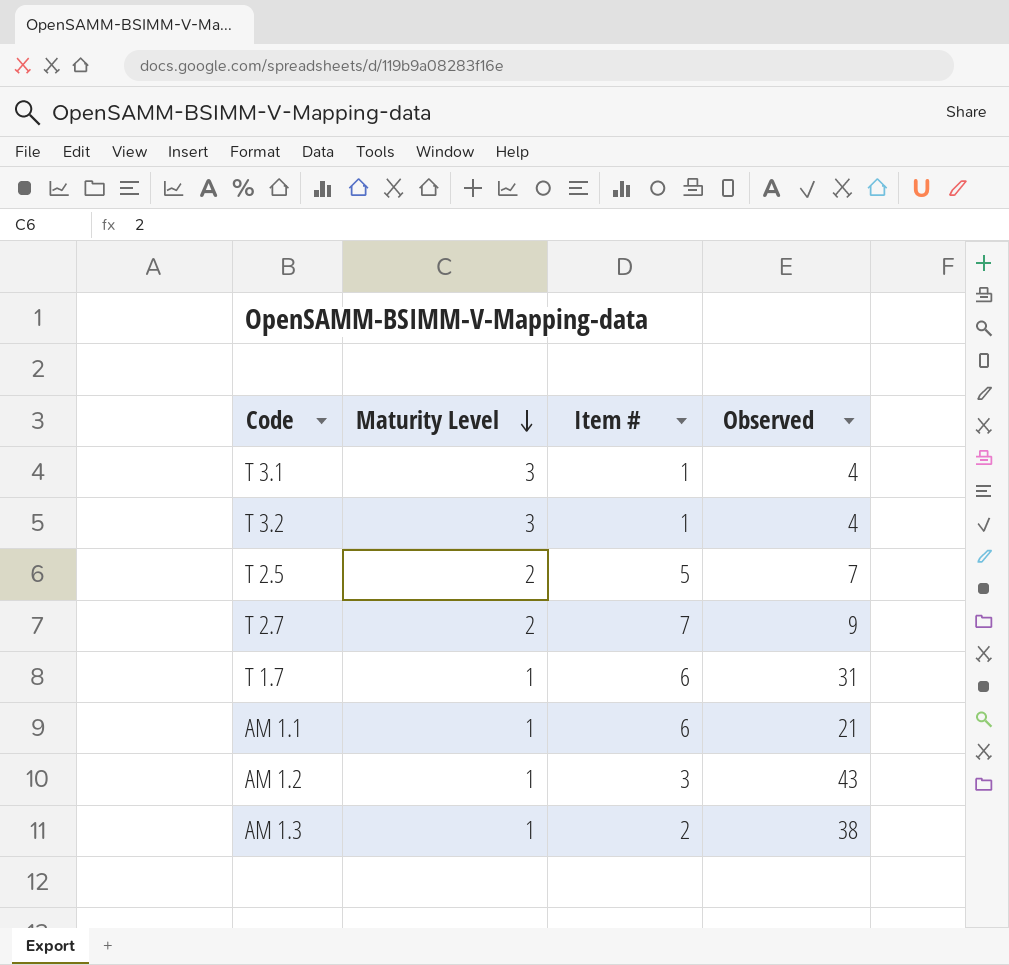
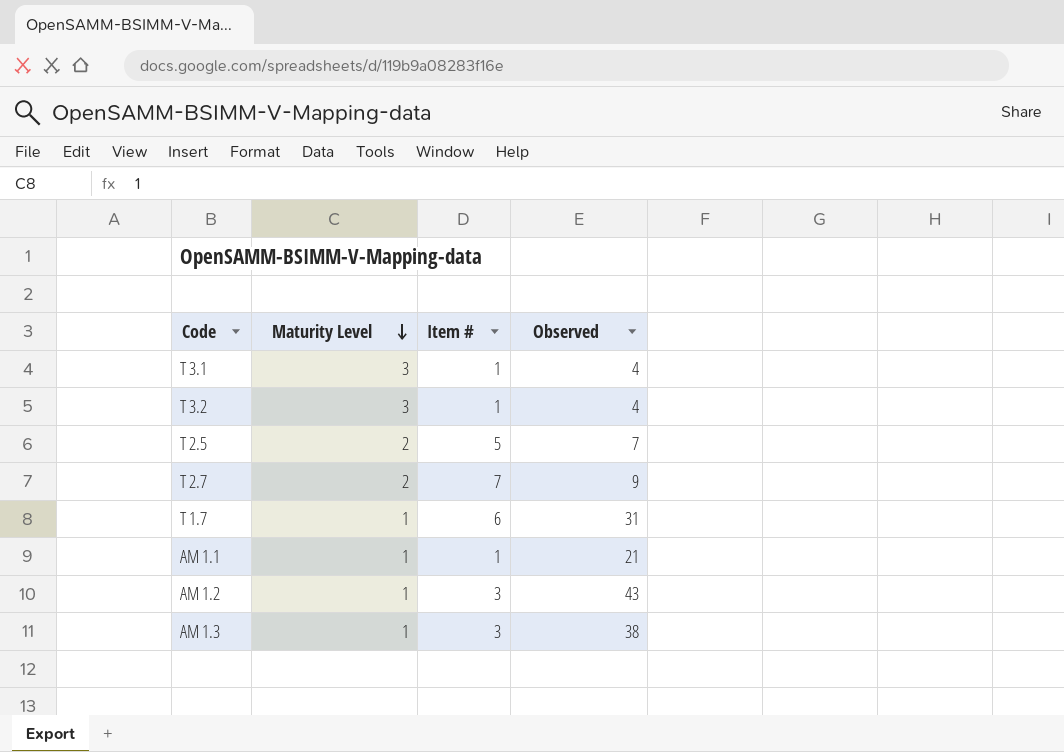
AM 1.1 | Item #: 6 -> 1
AM 1.3 | Item #: 2 -> 3

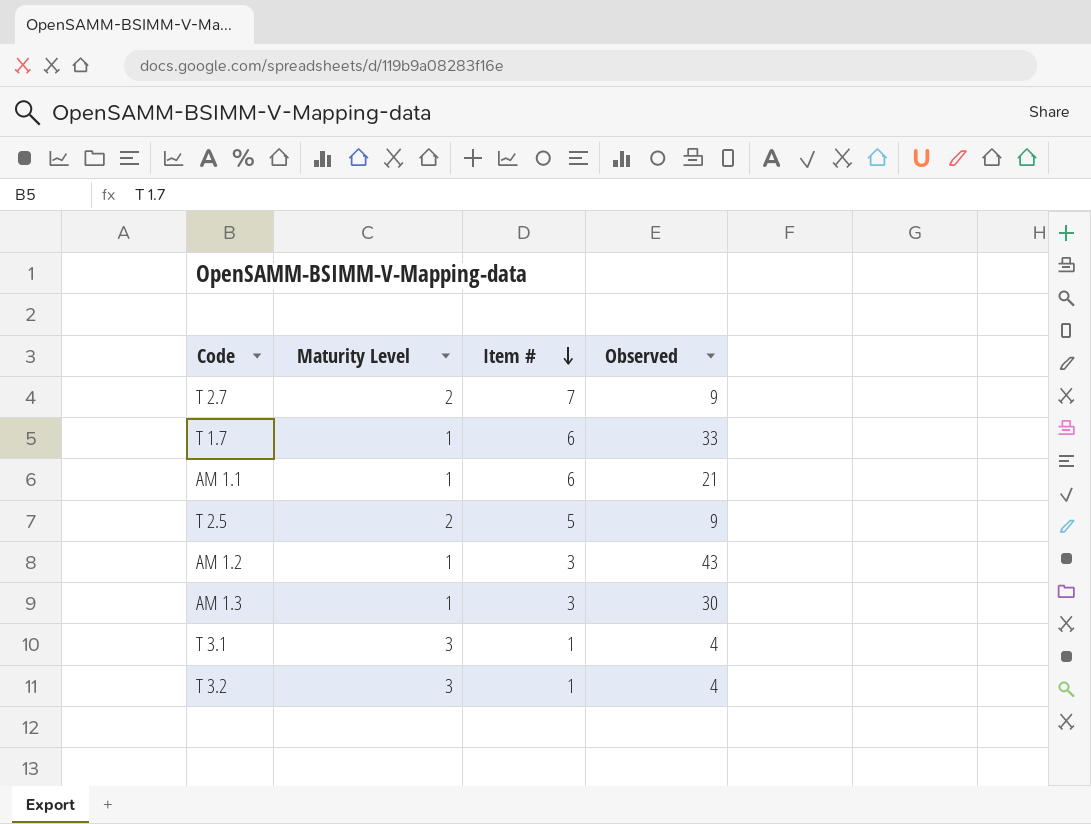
row order: Maturity Level descending -> Item # descending
T 1.7 | Observed: 31 -> 33
AM 1.1 | Item #: 1 -> 6
T 2.5 | Observed: 7 -> 9
AM 1.3 | Observed: 38 -> 30

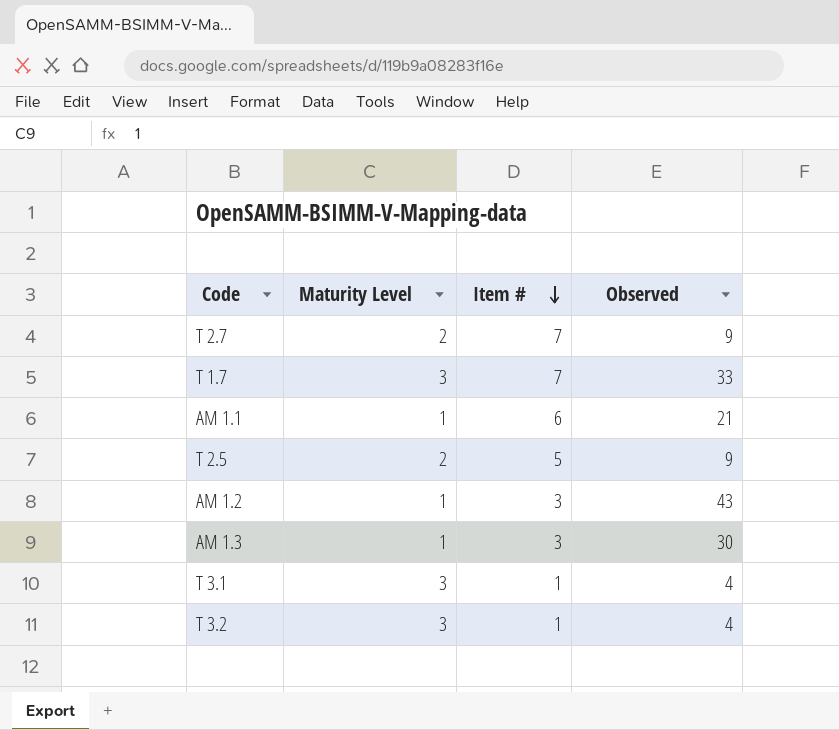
T 1.7 | Maturity Level: 1 -> 3
T 1.7 | Item #: 6 -> 7

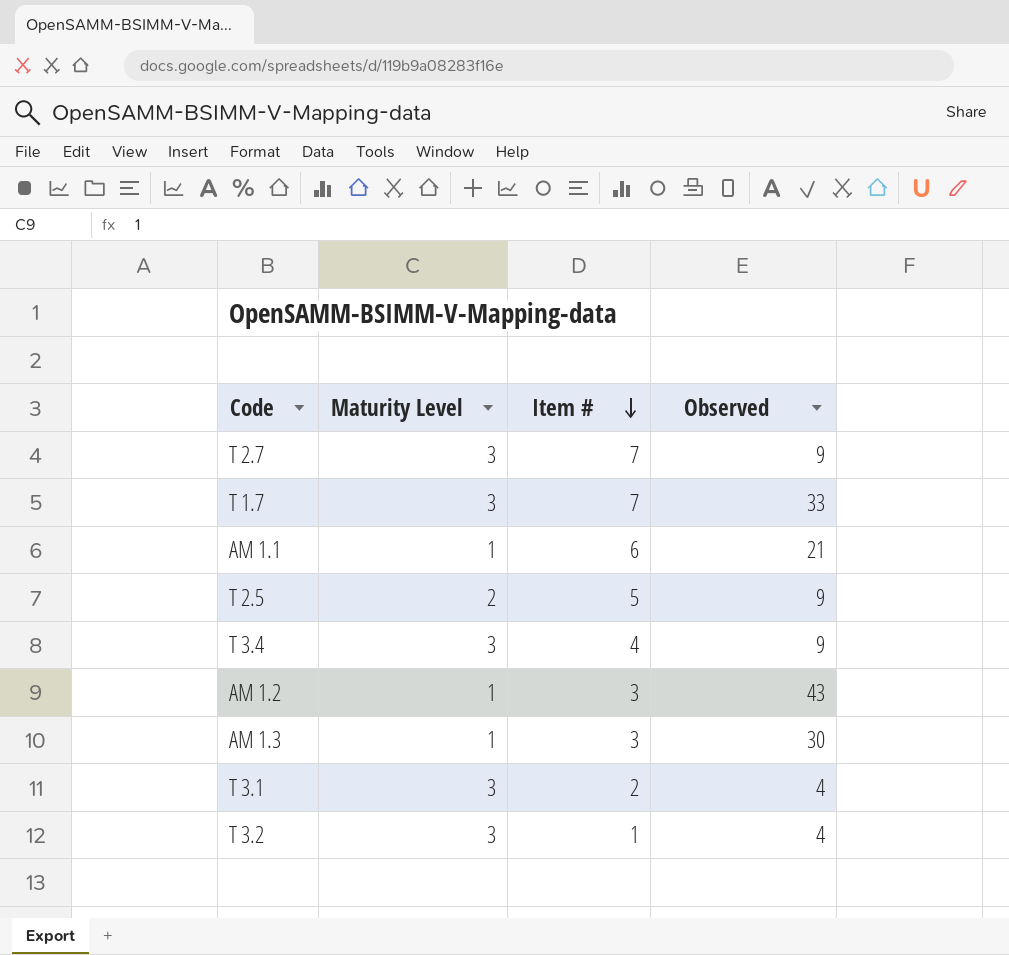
T 2.7 | Maturity Level: 2 -> 3
row T 3.4: none -> 3 | 4 | 9
T 3.1 | Item #: 1 -> 2

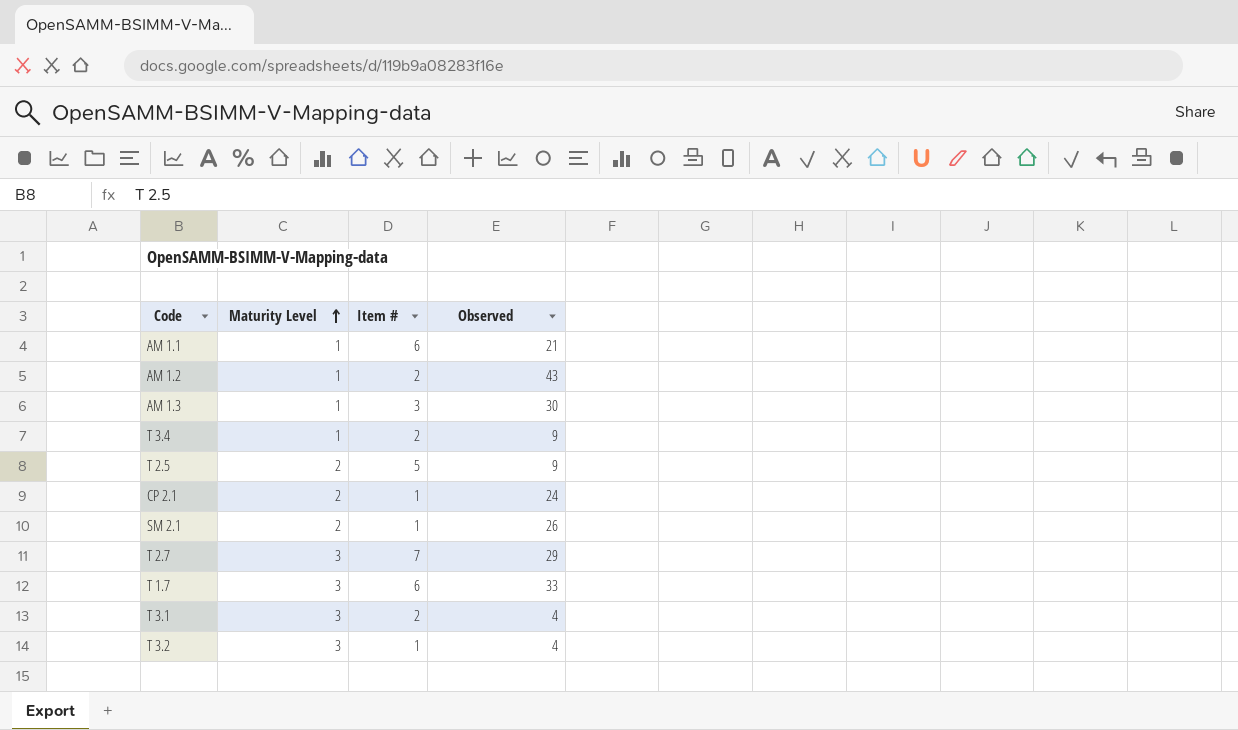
row order: Item # descending -> Maturity Level ascending
AM 1.2 | Item #: 3 -> 2
T 3.4 | Maturity Level: 3 -> 1
T 3.4 | Item #: 4 -> 2
row CP 2.1: none -> 2 | 1 | 24
row SM 2.1: none -> 2 | 1 | 26
T 2.7 | Observed: 9 -> 29
T 1.7 | Item #: 7 -> 6

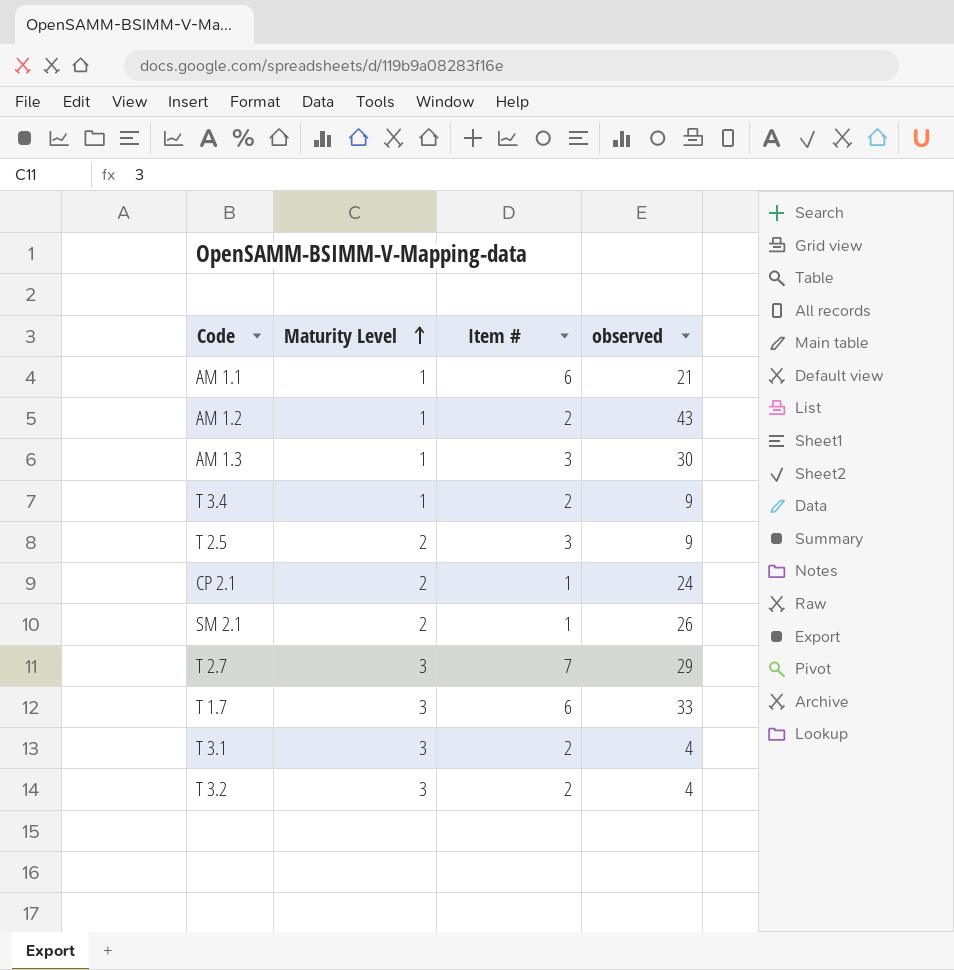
column name: Observed -> observed
T 2.5 | Item #: 5 -> 3
T 3.2 | Item #: 1 -> 2

